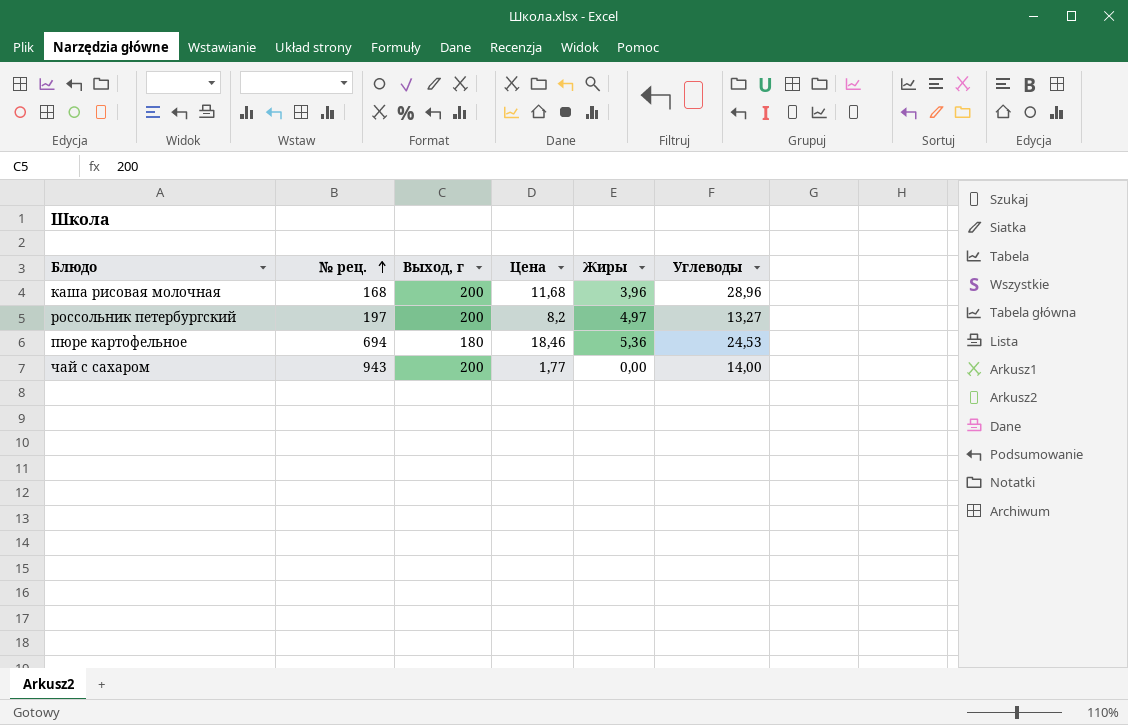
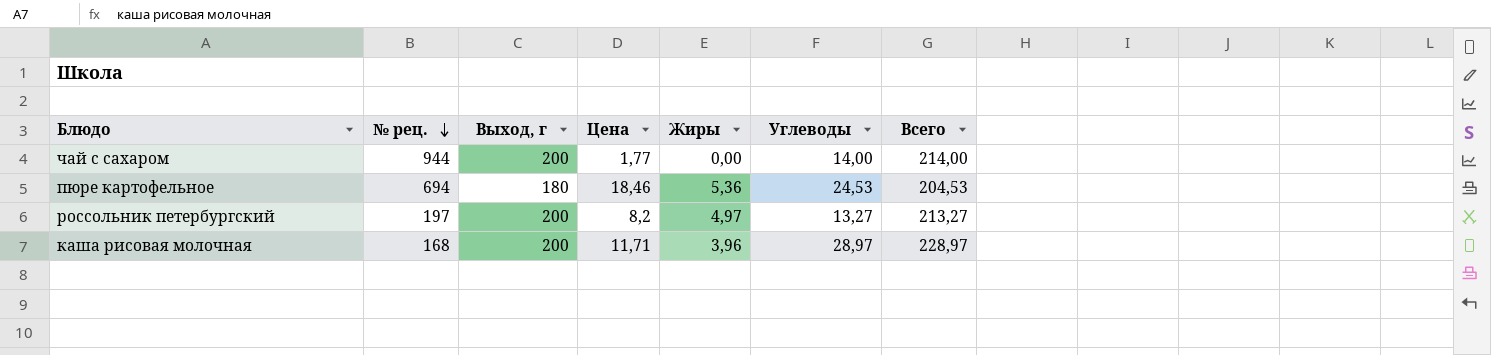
row order: № рец. ascending -> № рец. descending
column Всего | formula: none -> [Выход, г] + [Углеводы]
чай с сахаром | № рец.: 943 -> 944
каша рисовая молочная | Цена: 11,68 -> 11,71
каша рисовая молочная | Углеводы: 28,96 -> 28,97

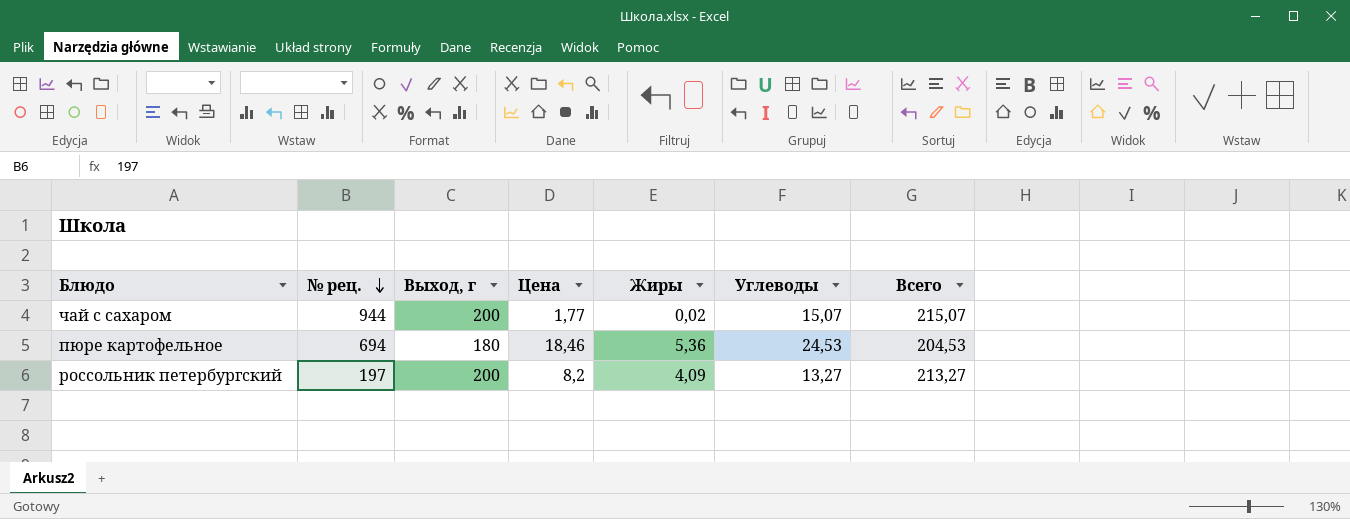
row каша рисовая молочная: 168 | 200 | 11,71 | 3,96 | 28,97 | 228,97 -> none
чай с сахаром | Жиры: 0,00 -> 0,02
чай с сахаром | Углеводы: 14,00 -> 15,07
чай с сахаром | Всего: 214,00 -> 215,07
россольник петербургский | Жиры: 4,97 -> 4,09

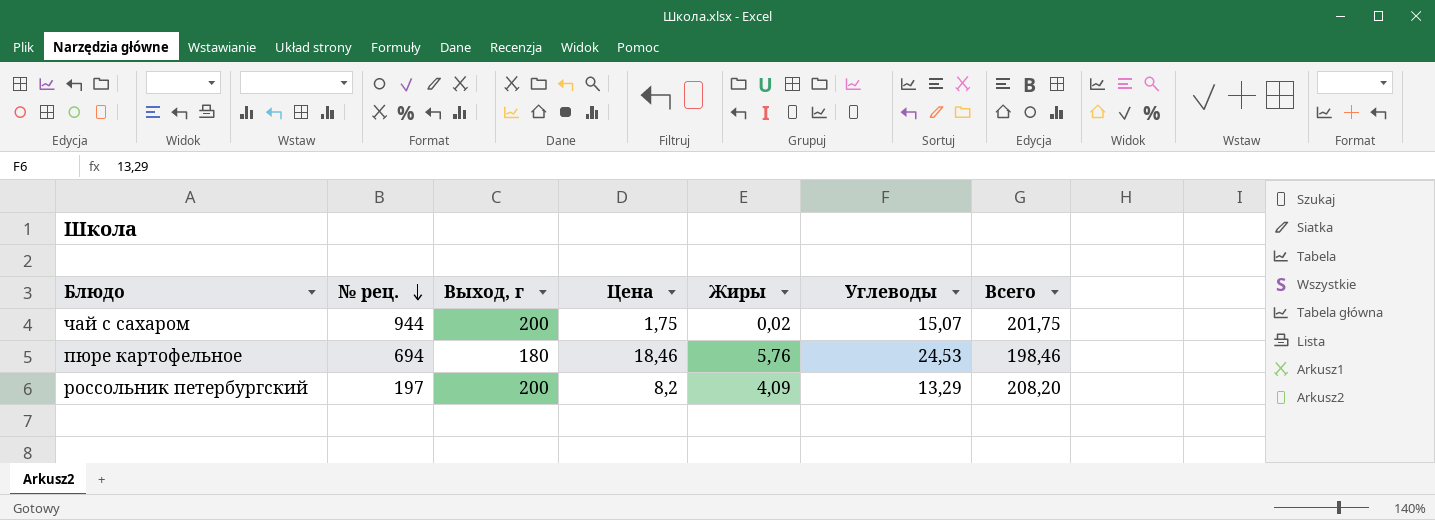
column Всего | formula: [Выход, г] + [Углеводы] -> [Выход, г] + [Цена]
чай с сахаром | Цена: 1,77 -> 1,75
пюре картофельное | Жиры: 5,36 -> 5,76
россольник петербургский | Углеводы: 13,27 -> 13,29

